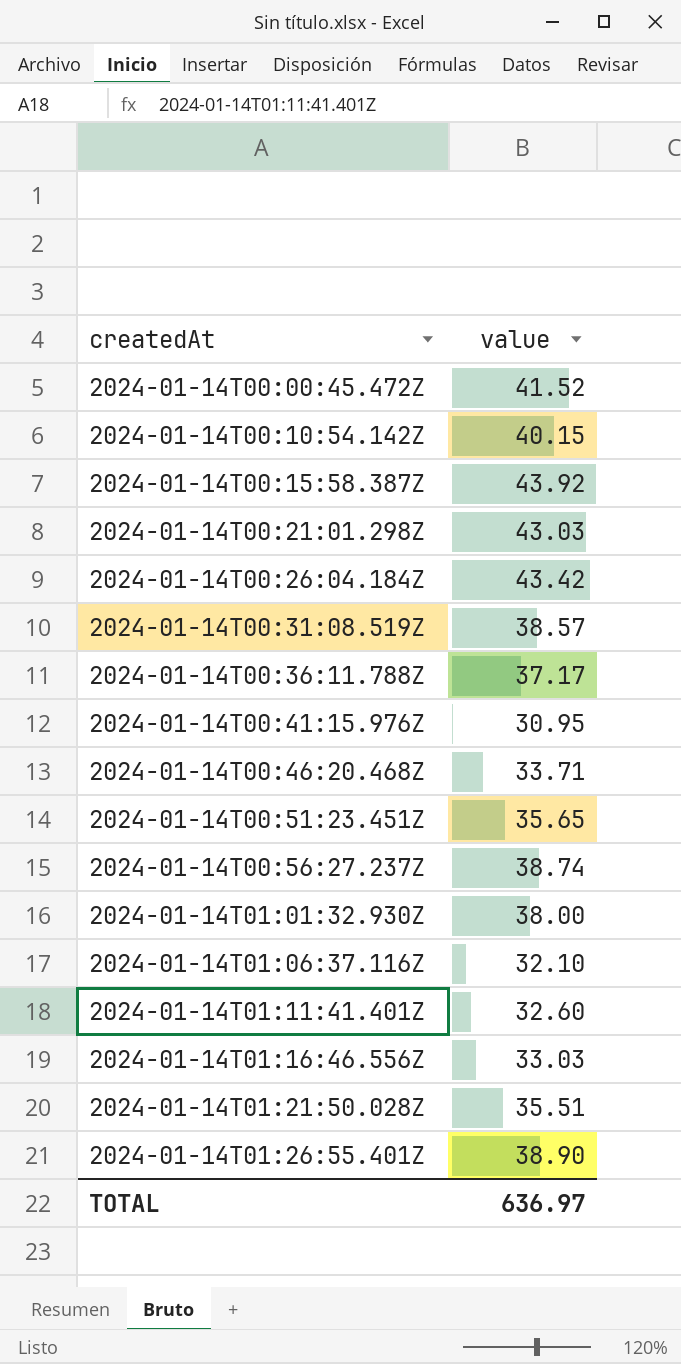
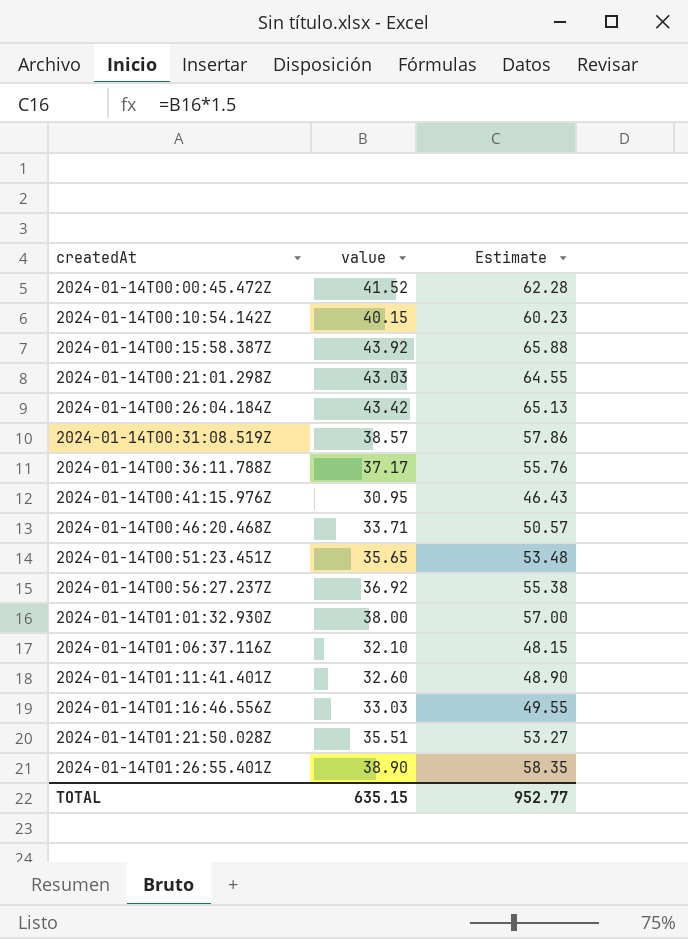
column Estimate | formula: none -> [value] * 1.5
2024-01-14T00:56:27.237Z | value: 38.74 -> 36.92
TOTAL | value: 636.97 -> 635.15

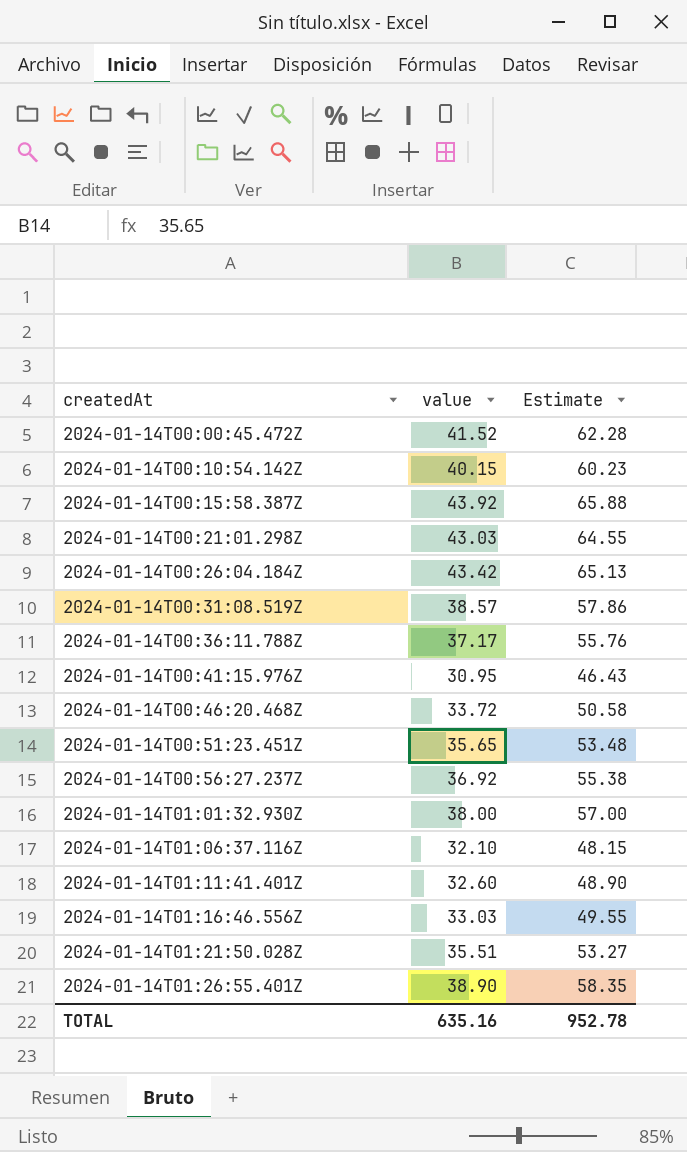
2024-01-14T00:46:20.468Z | value: 33.71 -> 33.72
2024-01-14T00:46:20.468Z | Estimate: 50.57 -> 50.58
TOTAL | value: 635.15 -> 635.16
TOTAL | Estimate: 952.77 -> 952.78

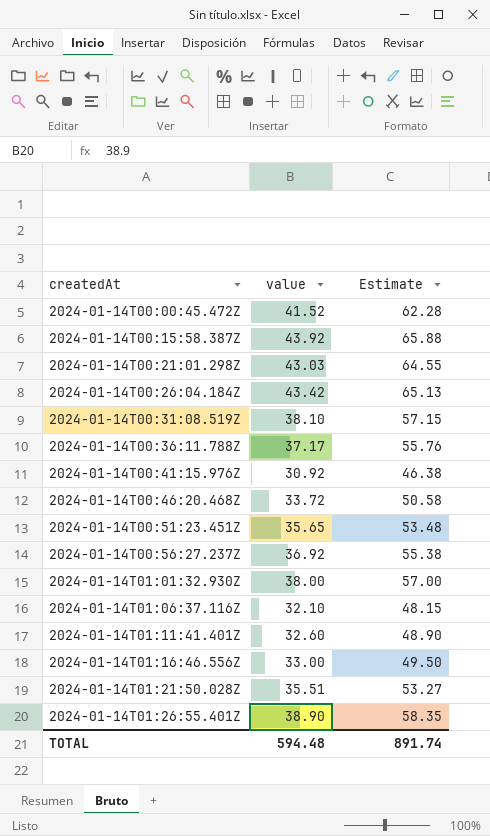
row 2024-01-14T00:10:54.142Z: 40.15 | 60.23 -> none
2024-01-14T00:31:08.519Z | value: 38.57 -> 38.10
2024-01-14T00:31:08.519Z | Estimate: 57.86 -> 57.15
2024-01-14T00:41:15.976Z | value: 30.95 -> 30.92
2024-01-14T00:41:15.976Z | Estimate: 46.43 -> 46.38
2024-01-14T01:16:46.556Z | value: 33.03 -> 33.00
2024-01-14T01:16:46.556Z | Estimate: 49.55 -> 49.50
TOTAL | value: 635.16 -> 594.48
TOTAL | Estimate: 952.78 -> 891.74

